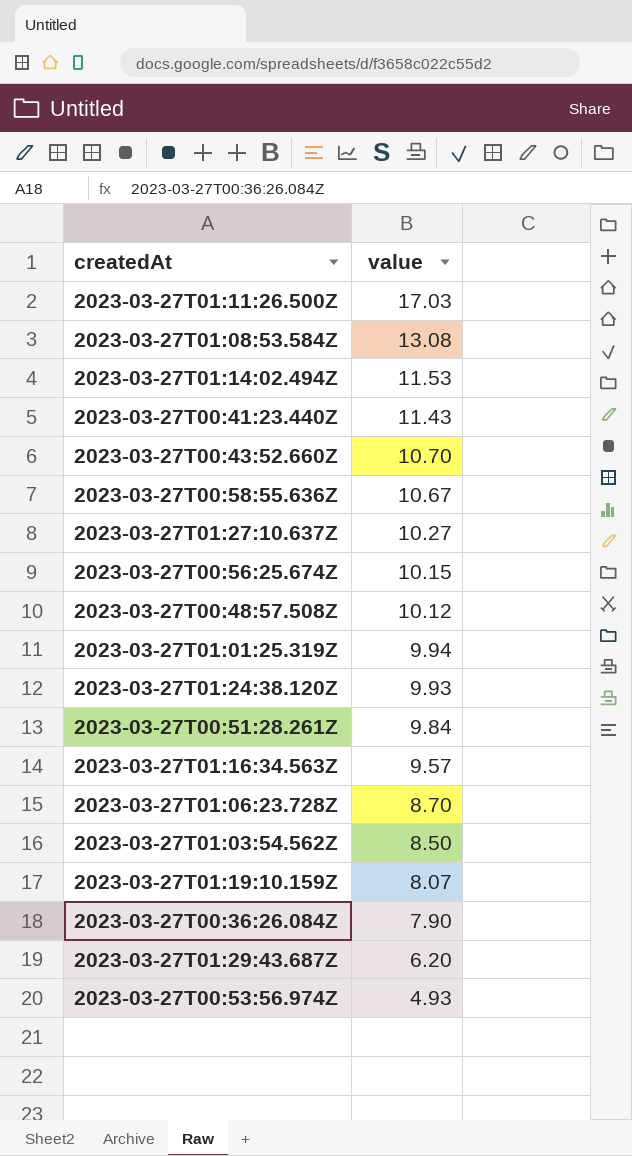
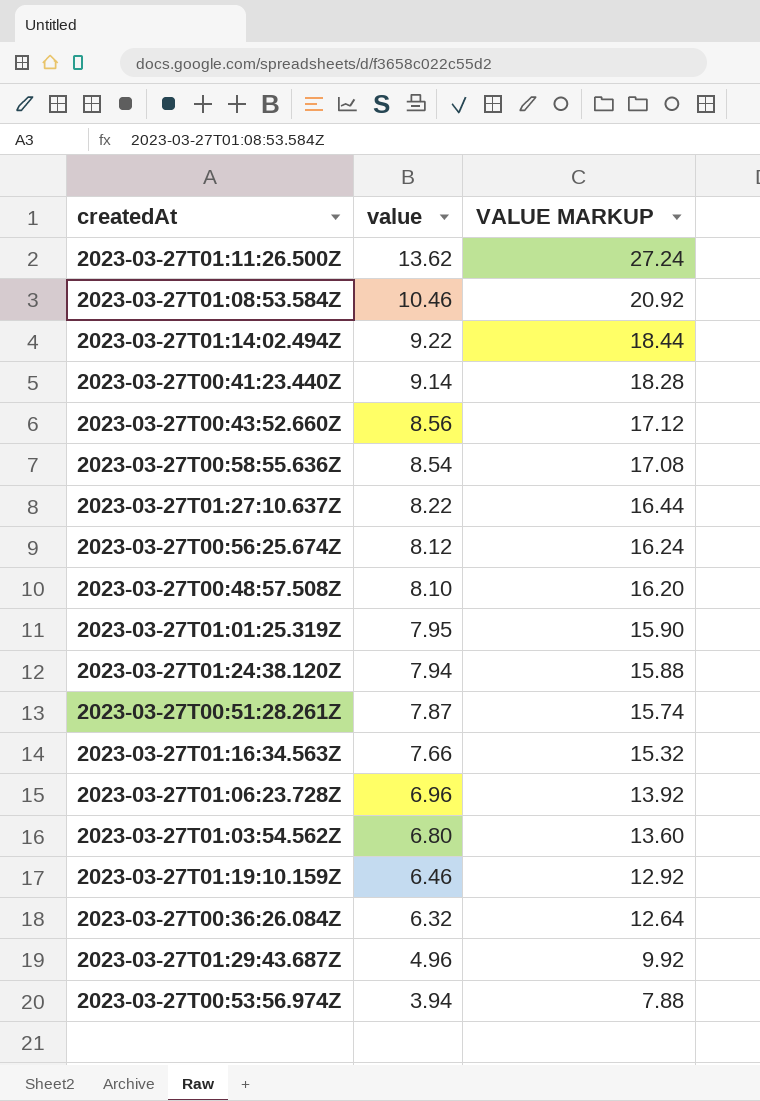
column VALUE MARKUP | formula: none -> [value] * 2
2023-03-27T01:11:26.500Z | value: 17.03 -> 13.62
2023-03-27T01:08:53.584Z | value: 13.08 -> 10.46
2023-03-27T01:14:02.494Z | value: 11.53 -> 9.22
2023-03-27T00:41:23.440Z | value: 11.43 -> 9.14
2023-03-27T00:43:52.660Z | value: 10.70 -> 8.56
2023-03-27T00:58:55.636Z | value: 10.67 -> 8.54
2023-03-27T01:27:10.637Z | value: 10.27 -> 8.22
2023-03-27T00:56:25.674Z | value: 10.15 -> 8.12
2023-03-27T00:48:57.508Z | value: 10.12 -> 8.10
2023-03-27T01:01:25.319Z | value: 9.94 -> 7.95
2023-03-27T01:24:38.120Z | value: 9.93 -> 7.94
2023-03-27T00:51:28.261Z | value: 9.84 -> 7.87
2023-03-27T01:16:34.563Z | value: 9.57 -> 7.66
2023-03-27T01:06:23.728Z | value: 8.70 -> 6.96
2023-03-27T01:03:54.562Z | value: 8.50 -> 6.80
2023-03-27T01:19:10.159Z | value: 8.07 -> 6.46
2023-03-27T00:36:26.084Z | value: 7.90 -> 6.32
2023-03-27T01:29:43.687Z | value: 6.20 -> 4.96
2023-03-27T00:53:56.974Z | value: 4.93 -> 3.94

